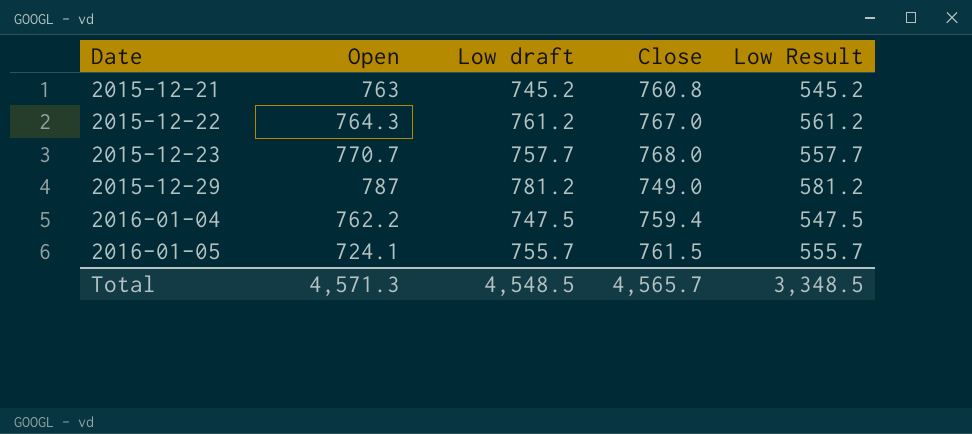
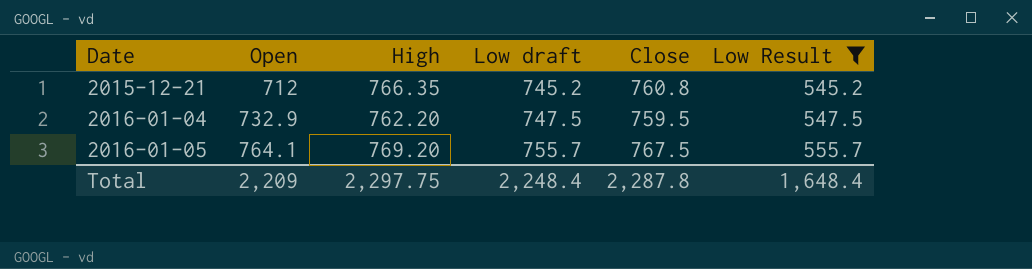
filter: none -> Low Result <= 555.7
column High | position: none -> 3
2015-12-21 | Open: 763 -> 712
2016-01-04 | Open: 762.2 -> 732.9
2016-01-04 | Close: 759.4 -> 759.5
2016-01-05 | Open: 724.1 -> 764.1
2016-01-05 | Close: 761.5 -> 767.5
Total | Open: 4,571.3 -> 2,209
Total | Low draft: 4,548.5 -> 2,248.4
Total | Close: 4,565.7 -> 2,287.8
Total | Low Result: 3,348.5 -> 1,648.4

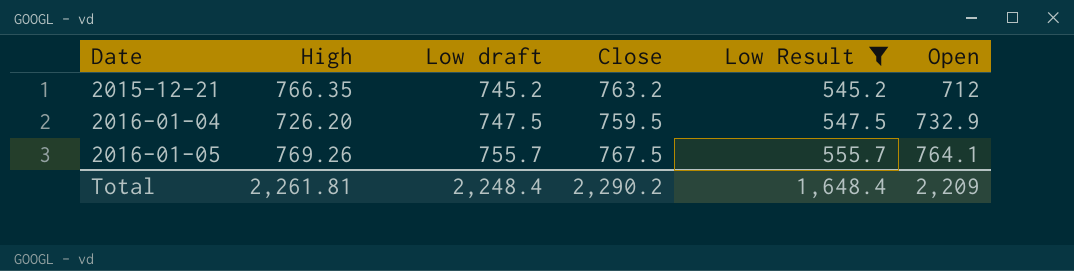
column Open | position: 2 -> 6
2015-12-21 | Close: 760.8 -> 763.2
2016-01-04 | High: 762.20 -> 726.20
2016-01-05 | High: 769.20 -> 769.26
Total | High: 2,297.75 -> 2,261.81
Total | Close: 2,287.8 -> 2,290.2

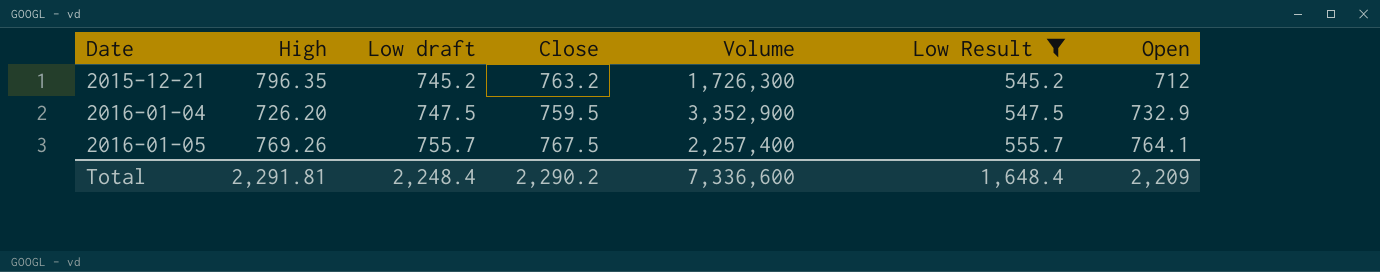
column Volume | position: none -> 5
2015-12-21 | High: 766.35 -> 796.35
Total | High: 2,261.81 -> 2,291.81

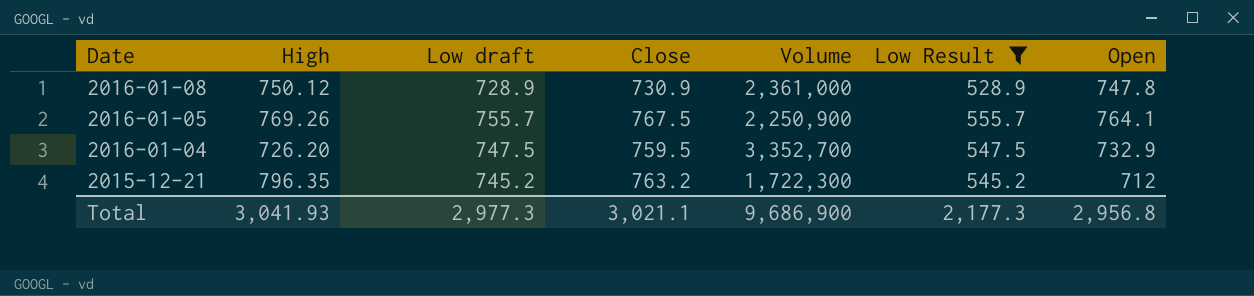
row order: Date ascending -> Date descending
row 2016-01-08: none -> 750.12 | 728.9 | 730.9 | 2,361,000 | 528.9 | 747.8
2016-01-05 | Volume: 2,257,400 -> 2,250,900
2016-01-04 | Volume: 3,352,900 -> 3,352,700
2015-12-21 | Volume: 1,726,300 -> 1,722,300
Total | High: 2,291.81 -> 3,041.93
Total | Low draft: 2,248.4 -> 2,977.3
Total | Close: 2,290.2 -> 3,021.1
Total | Volume: 7,336,600 -> 9,686,900
Total | Low Result: 1,648.4 -> 2,177.3
Total | Open: 2,209 -> 2,956.8

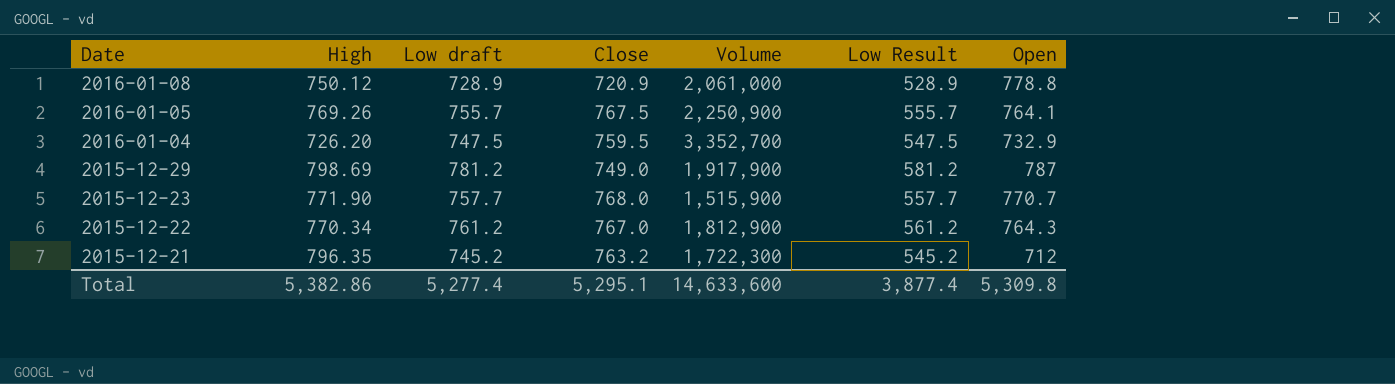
filter: Low Result <= 555.7 -> none
2016-01-08 | Close: 730.9 -> 720.9
2016-01-08 | Volume: 2,361,000 -> 2,061,000
2016-01-08 | Open: 747.8 -> 778.8
Total | High: 3,041.93 -> 5,382.86
Total | Low draft: 2,977.3 -> 5,277.4
Total | Close: 3,021.1 -> 5,295.1
Total | Volume: 9,686,900 -> 14,633,600
Total | Low Result: 2,177.3 -> 3,877.4
Total | Open: 2,956.8 -> 5,309.8

